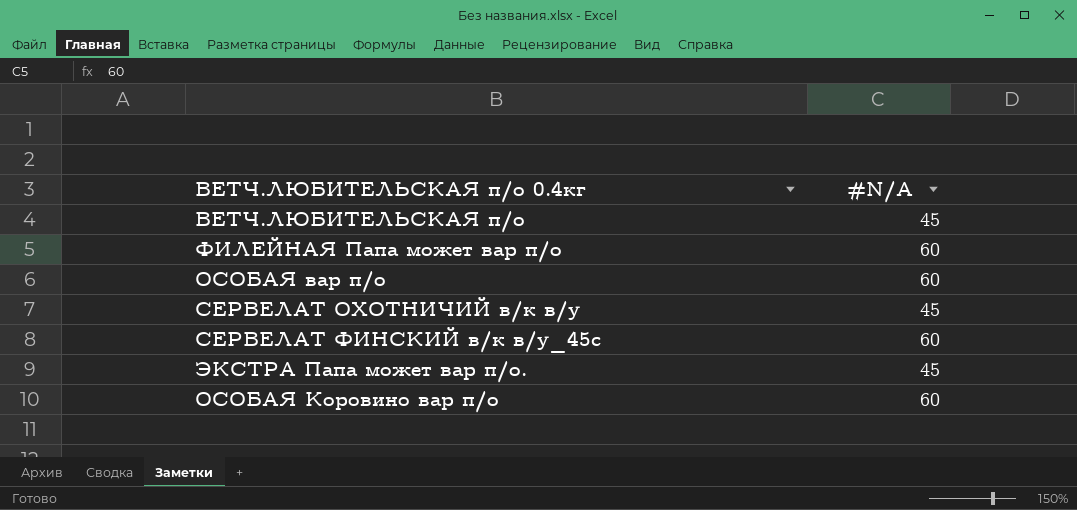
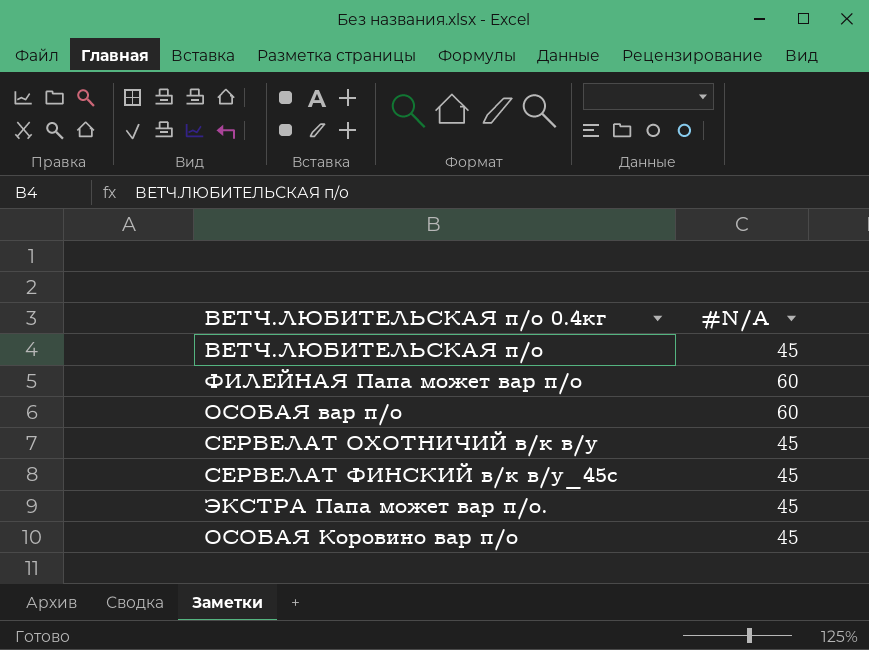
СЕРВЕЛАТ ФИНСКИЙ в/к в/у_45с | #N/A: 60 -> 45
ОСОБАЯ Коровино вар п/о | #N/A: 60 -> 45

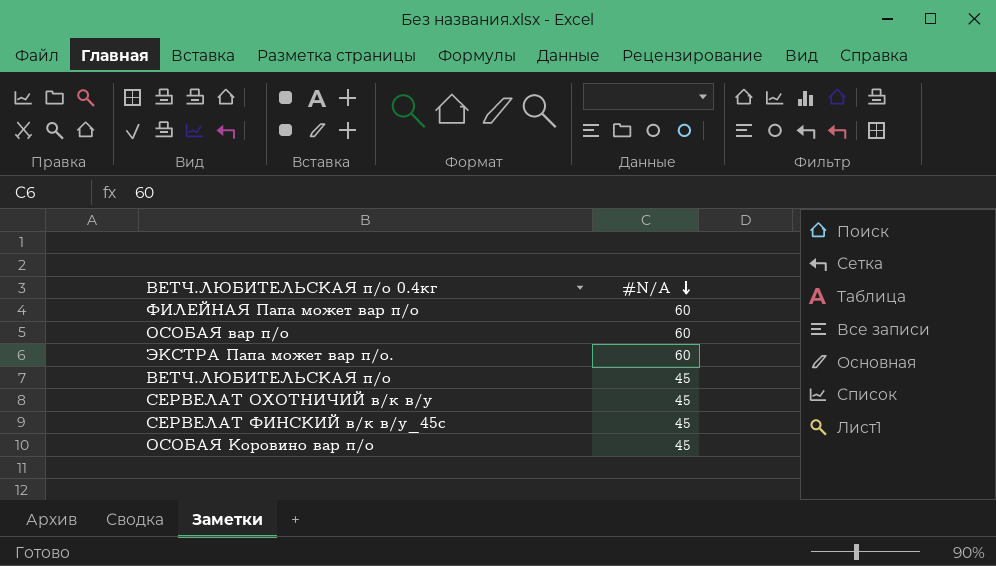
row order: none -> #N/A descending
ЭКСТРА Папа может вар п/о. | #N/A: 45 -> 60

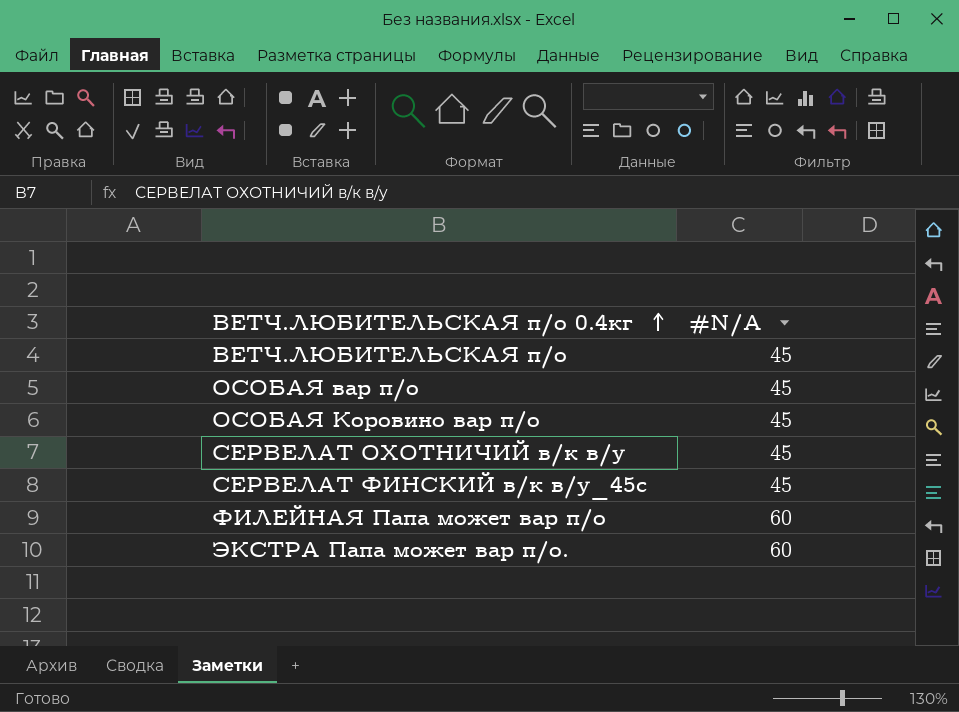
row order: #N/A descending -> ВЕТЧ.ЛЮБИТЕЛЬСКАЯ п/о 0.4кг ascending
ОСОБАЯ вар п/о | #N/A: 60 -> 45

